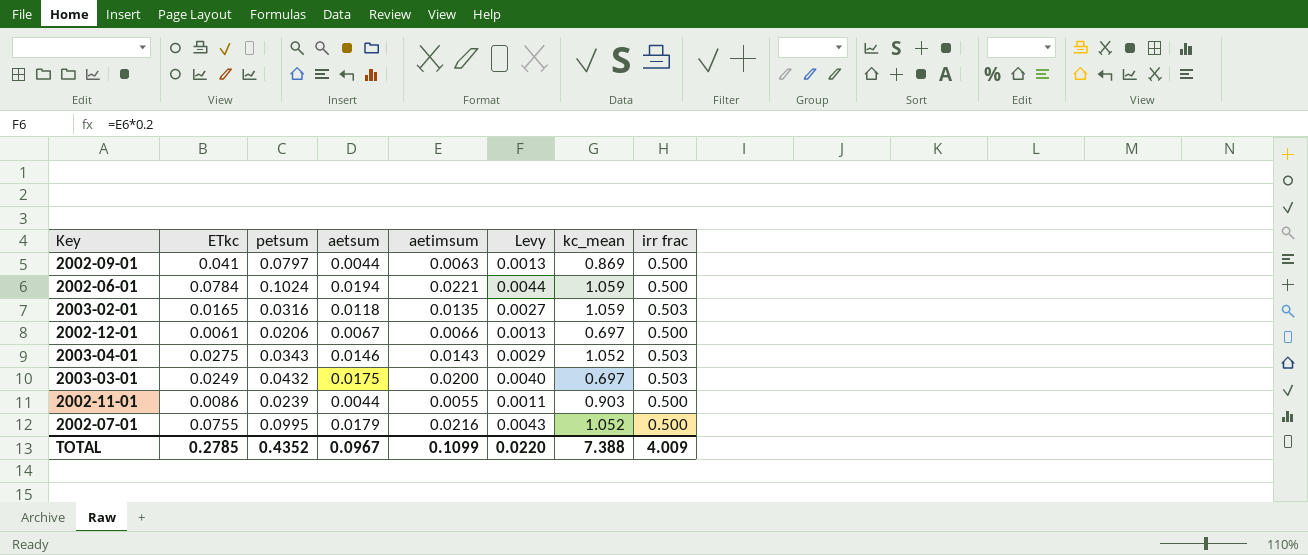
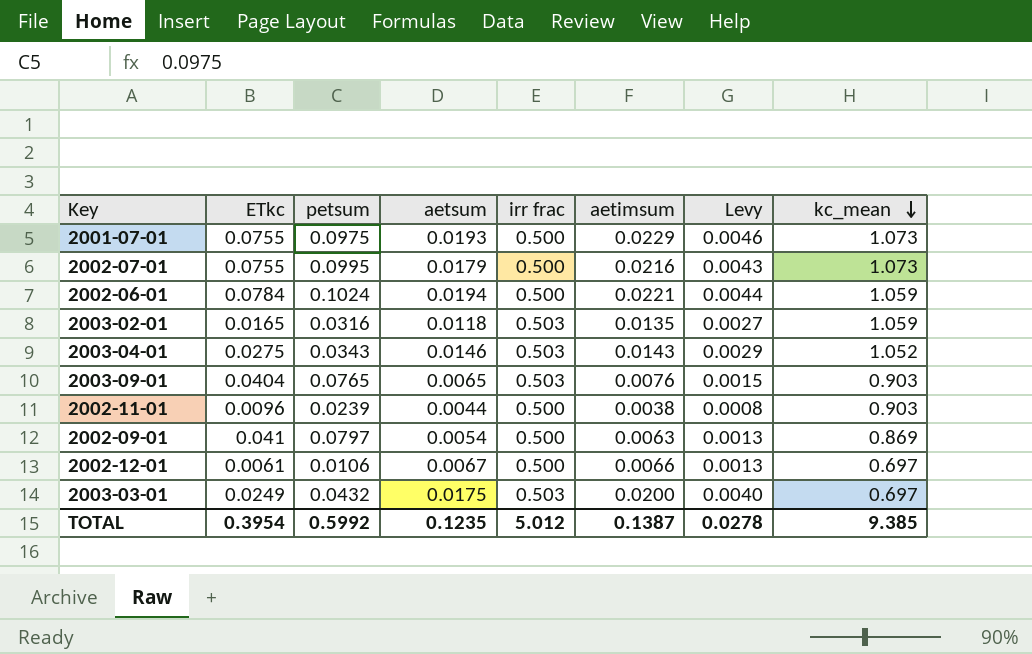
row order: none -> kc_mean descending
column irr frac | position: 8 -> 5
row 2001-07-01: none -> 0.0755 | 0.0975 | 0.0193 | 0.500 | 0.0229 | 0.0046 | 1.073
2002-07-01 | kc_mean: 1.052 -> 1.073
row 2003-09-01: none -> 0.0404 | 0.0765 | 0.0065 | 0.503 | 0.0076 | 0.0015 | 0.903
2002-11-01 | ETkc: 0.0086 -> 0.0096
2002-11-01 | aetimsum: 0.0055 -> 0.0038
2002-11-01 | Levy: 0.0011 -> 0.0008
2002-09-01 | aetsum: 0.0044 -> 0.0054
2002-12-01 | petsum: 0.0206 -> 0.0106
TOTAL | ETkc: 0.2785 -> 0.3954
TOTAL | petsum: 0.4352 -> 0.5992
TOTAL | aetsum: 0.0967 -> 0.1235
TOTAL | irr frac: 4.009 -> 5.012
TOTAL | aetimsum: 0.1099 -> 0.1387
TOTAL | Levy: 0.0220 -> 0.0278
TOTAL | kc_mean: 7.388 -> 9.385

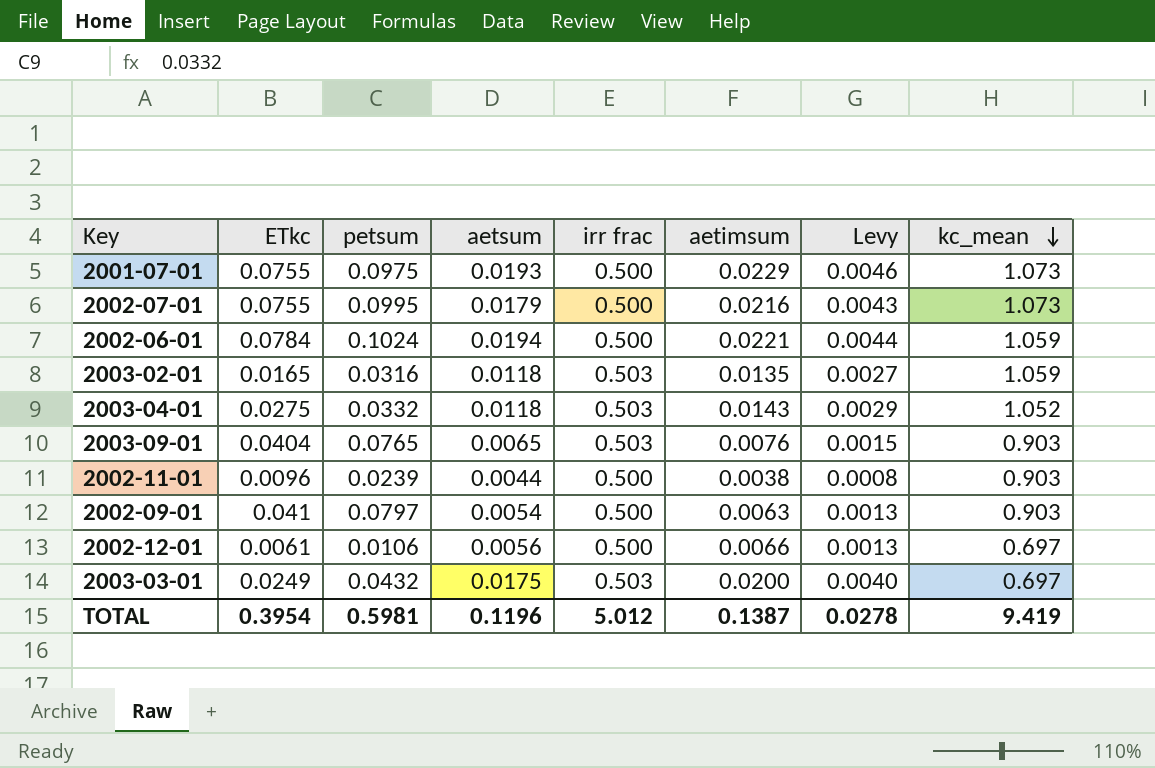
2003-04-01 | petsum: 0.0343 -> 0.0332
2003-04-01 | aetsum: 0.0146 -> 0.0118
2002-09-01 | kc_mean: 0.869 -> 0.903
2002-12-01 | aetsum: 0.0067 -> 0.0056
TOTAL | petsum: 0.5992 -> 0.5981
TOTAL | aetsum: 0.1235 -> 0.1196
TOTAL | kc_mean: 9.385 -> 9.419

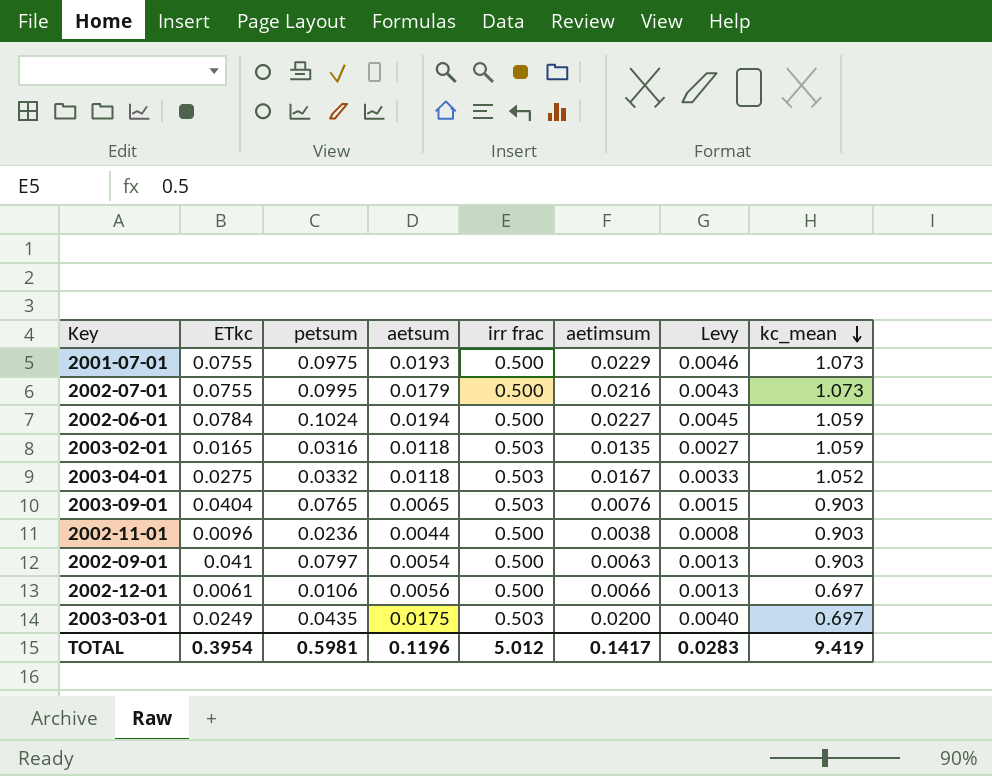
2002-06-01 | aetimsum: 0.0221 -> 0.0227
2002-06-01 | Levy: 0.0044 -> 0.0045
2003-04-01 | aetimsum: 0.0143 -> 0.0167
2003-04-01 | Levy: 0.0029 -> 0.0033
2002-11-01 | petsum: 0.0239 -> 0.0236
2003-03-01 | petsum: 0.0432 -> 0.0435
TOTAL | aetimsum: 0.1387 -> 0.1417
TOTAL | Levy: 0.0278 -> 0.0283

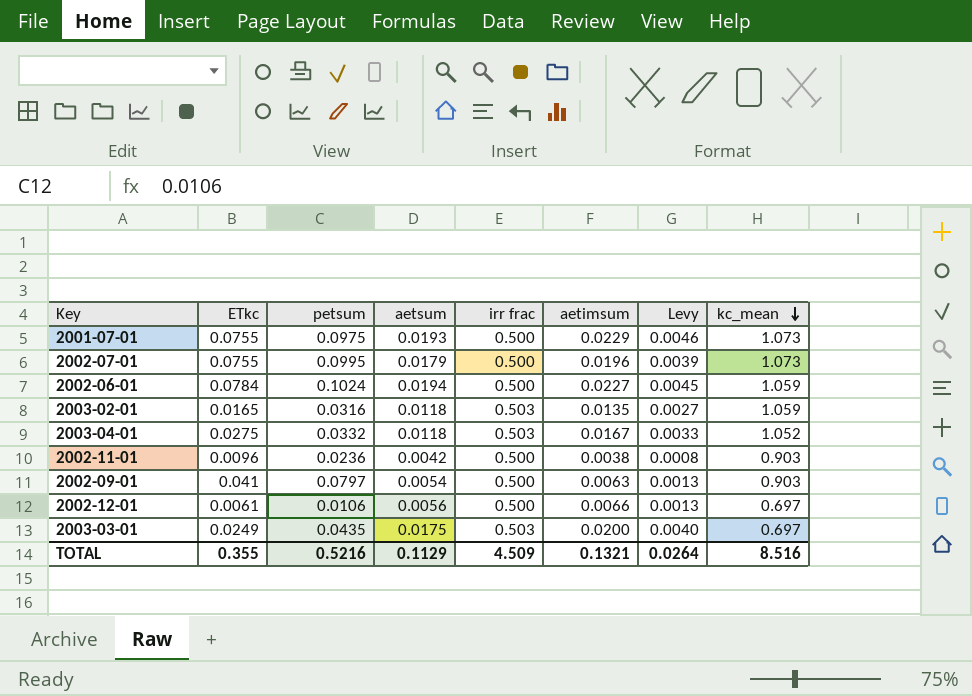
row 2003-09-01: 0.0404 | 0.0765 | 0.0065 | 0.503 | 0.0076 | 0.0015 | 0.903 -> none
2002-07-01 | aetimsum: 0.0216 -> 0.0196
2002-07-01 | Levy: 0.0043 -> 0.0039
2002-11-01 | aetsum: 0.0044 -> 0.0042
TOTAL | ETkc: 0.3954 -> 0.355
TOTAL | petsum: 0.5981 -> 0.5216
TOTAL | aetsum: 0.1196 -> 0.1129
TOTAL | irr frac: 5.012 -> 4.509
TOTAL | aetimsum: 0.1417 -> 0.1321
TOTAL | Levy: 0.0283 -> 0.0264
TOTAL | kc_mean: 9.419 -> 8.516

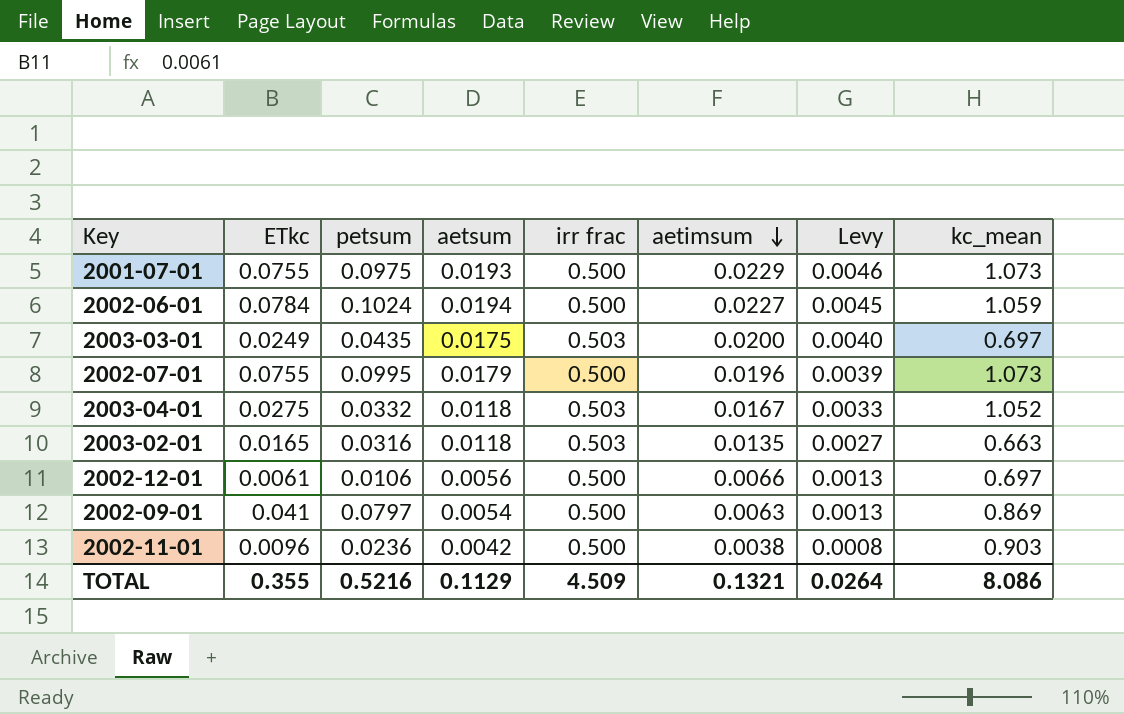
row order: kc_mean descending -> aetimsum descending
2003-02-01 | kc_mean: 1.059 -> 0.663
2002-09-01 | kc_mean: 0.903 -> 0.869
TOTAL | kc_mean: 8.516 -> 8.086

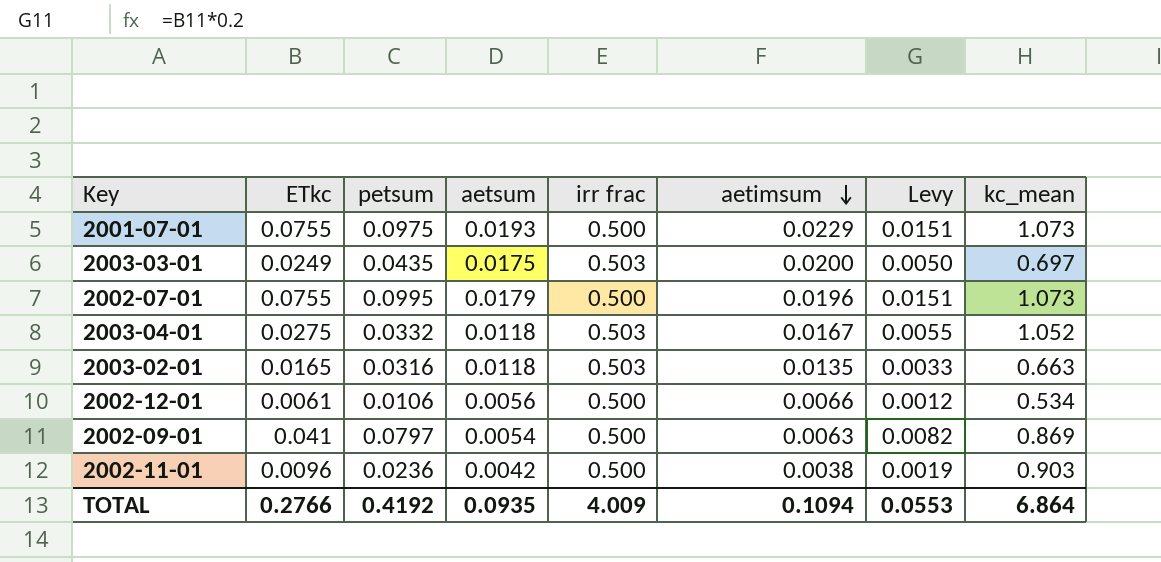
column Levy | formula: [aetimsum] * 0.2 -> [ETkc] * 0.2
row 2002-06-01: 0.0784 | 0.1024 | 0.0194 | 0.500 | 0.0227 | 0.0045 | 1.059 -> none
2002-12-01 | kc_mean: 0.697 -> 0.534
TOTAL | ETkc: 0.355 -> 0.2766
TOTAL | petsum: 0.5216 -> 0.4192
TOTAL | aetsum: 0.1129 -> 0.0935
TOTAL | irr frac: 4.509 -> 4.009
TOTAL | aetimsum: 0.1321 -> 0.1094
TOTAL | Levy: 0.0264 -> 0.0553
TOTAL | kc_mean: 8.086 -> 6.864

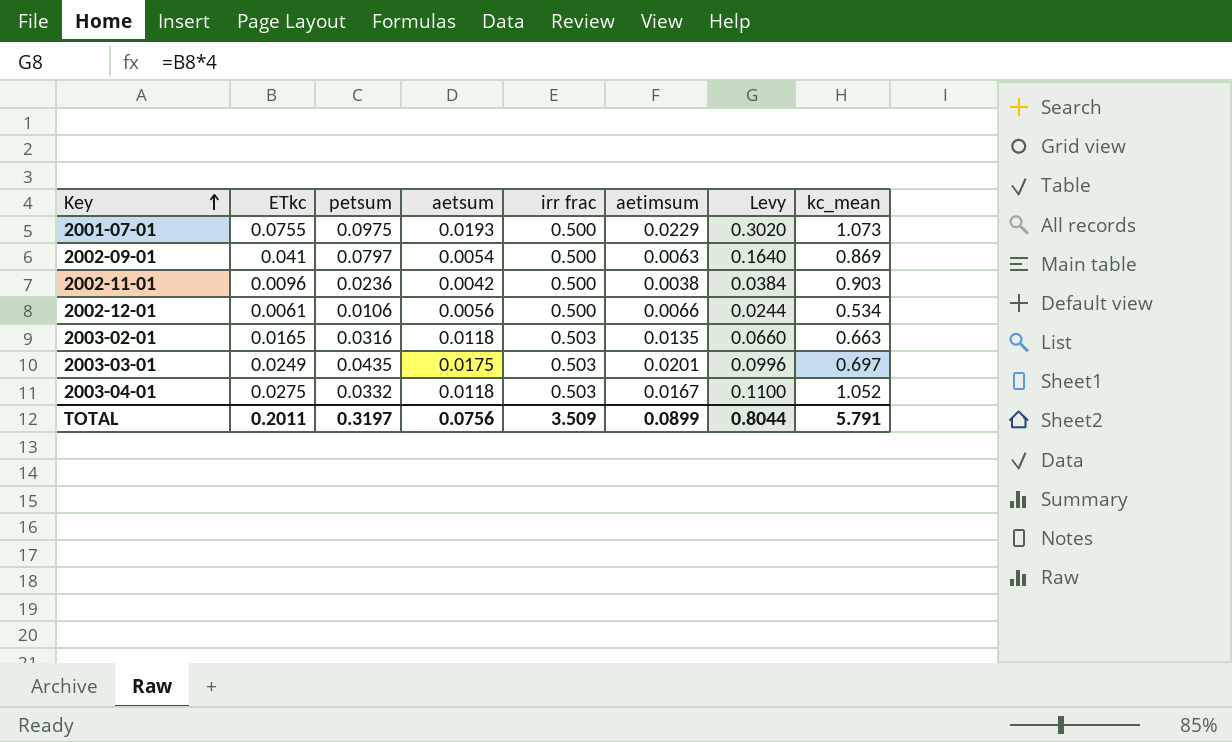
row order: aetimsum descending -> Key ascending
column Levy | formula: [ETkc] * 0.2 -> [ETkc] * 4
row 2002-07-01: 0.0755 | 0.0995 | 0.0179 | 0.500 | 0.0196 | 0.0151 | 1.073 -> none
2003-03-01 | aetimsum: 0.0200 -> 0.0201
TOTAL | ETkc: 0.2766 -> 0.2011
TOTAL | petsum: 0.4192 -> 0.3197
TOTAL | aetsum: 0.0935 -> 0.0756
TOTAL | irr frac: 4.009 -> 3.509
TOTAL | aetimsum: 0.1094 -> 0.0899
TOTAL | Levy: 0.0553 -> 0.8044
TOTAL | kc_mean: 6.864 -> 5.791

